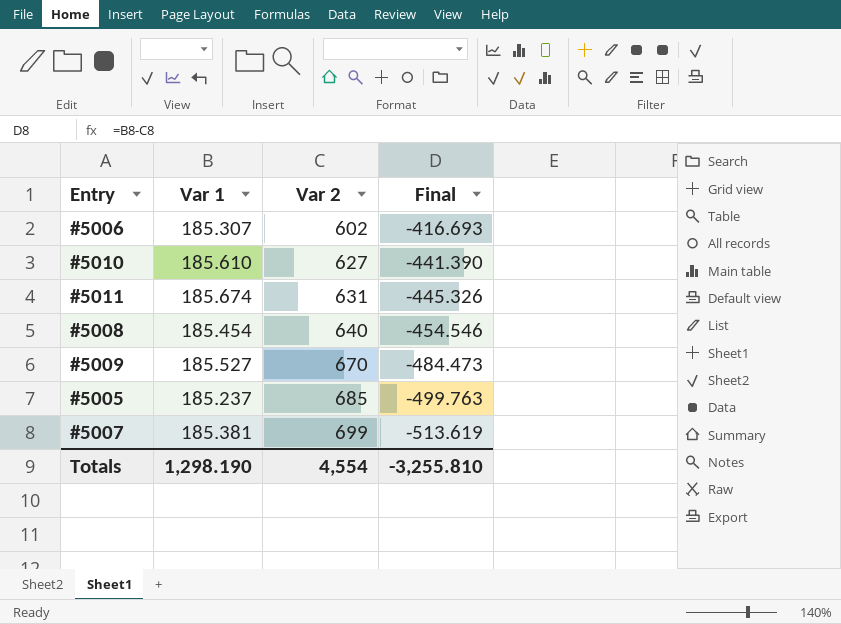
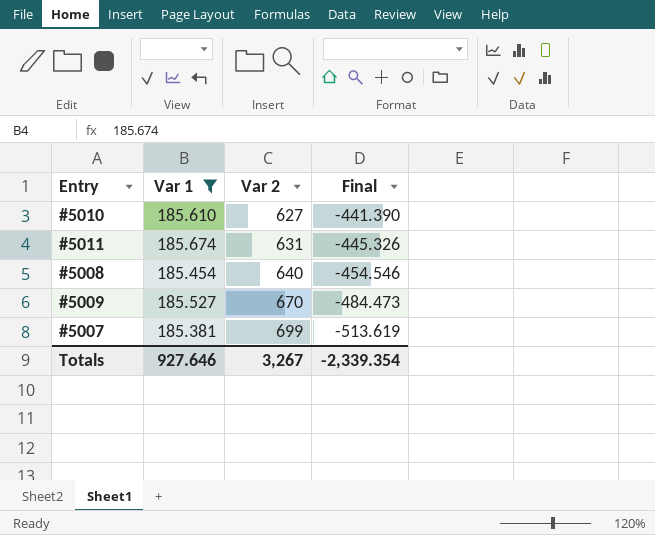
filter: none -> Var 1 >= 185.381
Totals | Var 1: 1,298.190 -> 927.646
Totals | Var 2: 4,554 -> 3,267
Totals | Final: -3,255.810 -> -2,339.354

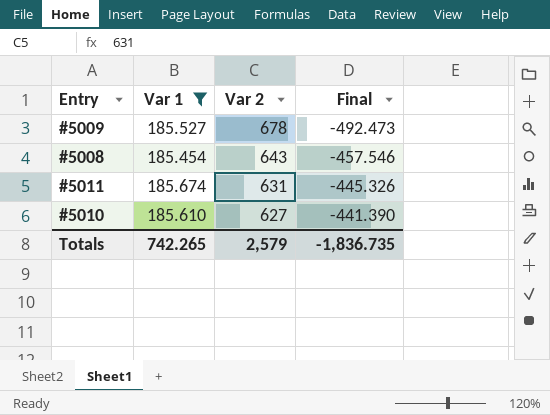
row order: Var 2 ascending -> Var 2 descending
row #5007: 185.381 | 699 | -513.619 -> none
#5009 | Var 2: 670 -> 678
#5009 | Final: -484.473 -> -492.473
#5008 | Var 2: 640 -> 643
#5008 | Final: -454.546 -> -457.546
Totals | Var 1: 927.646 -> 742.265
Totals | Var 2: 3,267 -> 2,579
Totals | Final: -2,339.354 -> -1,836.735

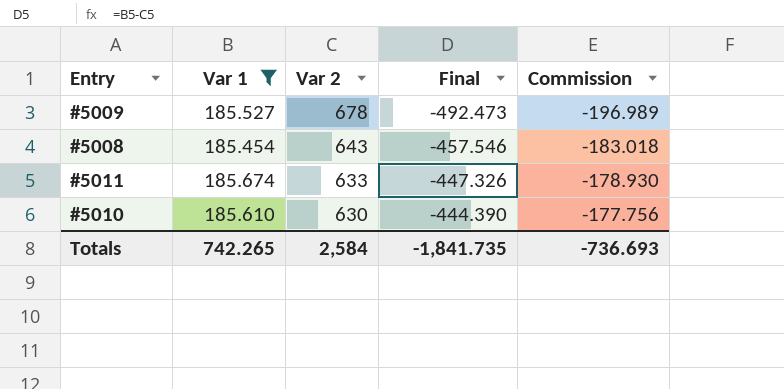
column Commission | formula: none -> [Final] * 0.4
#5011 | Var 2: 631 -> 633
#5011 | Final: -445.326 -> -447.326
#5010 | Var 2: 627 -> 630
#5010 | Final: -441.390 -> -444.390
Totals | Var 2: 2,579 -> 2,584
Totals | Final: -1,836.735 -> -1,841.735

